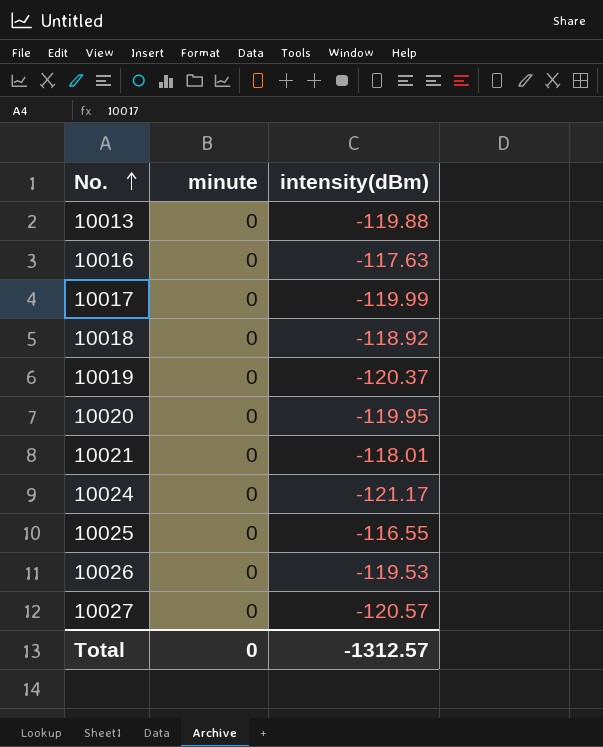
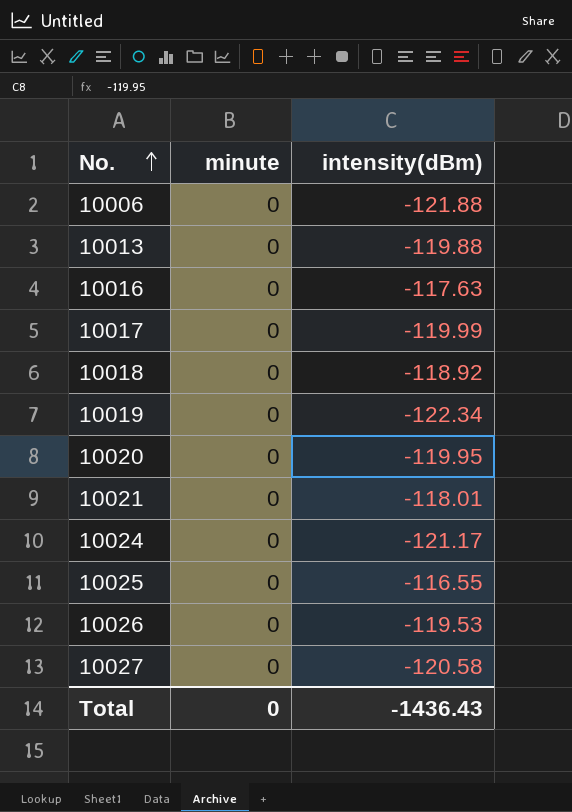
row 10006: none -> 0 | -121.88
10019 | intensity(dBm): -120.37 -> -122.34
10027 | intensity(dBm): -120.57 -> -120.58
Total | intensity(dBm): -1312.57 -> -1436.43

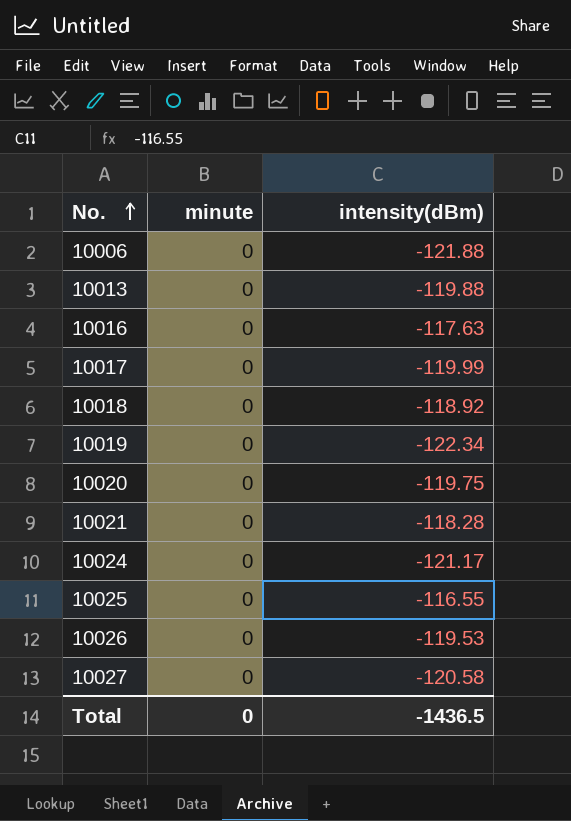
10020 | intensity(dBm): -119.95 -> -119.75
10021 | intensity(dBm): -118.01 -> -118.28
Total | intensity(dBm): -1436.43 -> -1436.5

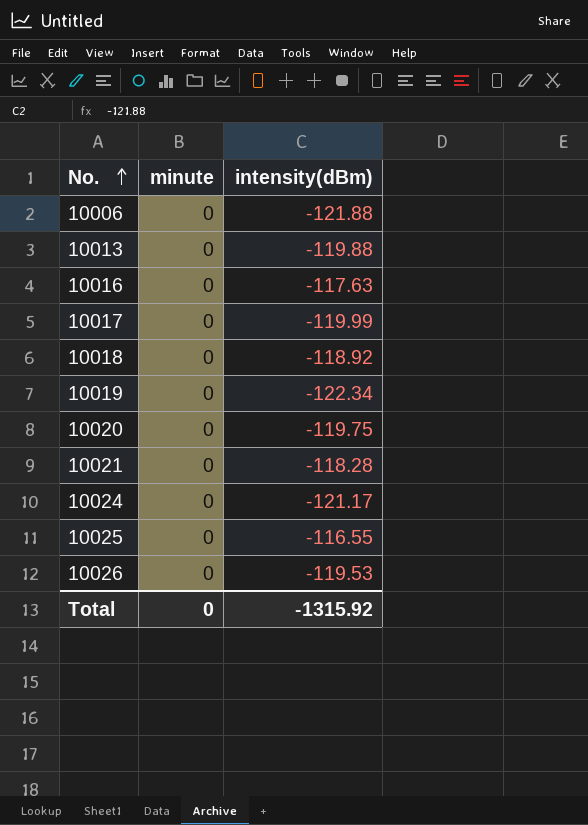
row 10027: 0 | -120.58 -> none
Total | intensity(dBm): -1436.5 -> -1315.92

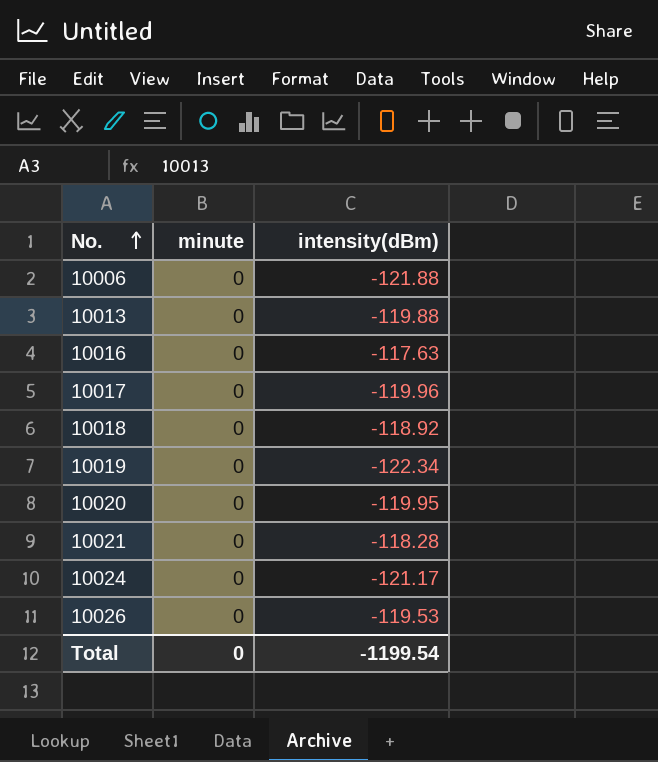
row 10025: 0 | -116.55 -> none
10017 | intensity(dBm): -119.99 -> -119.96
10020 | intensity(dBm): -119.75 -> -119.95
Total | intensity(dBm): -1315.92 -> -1199.54

